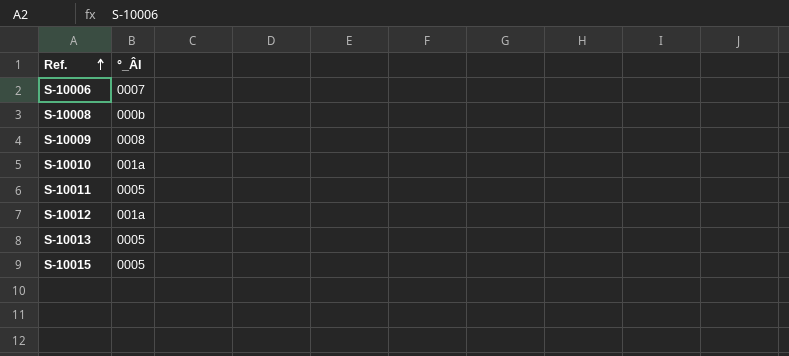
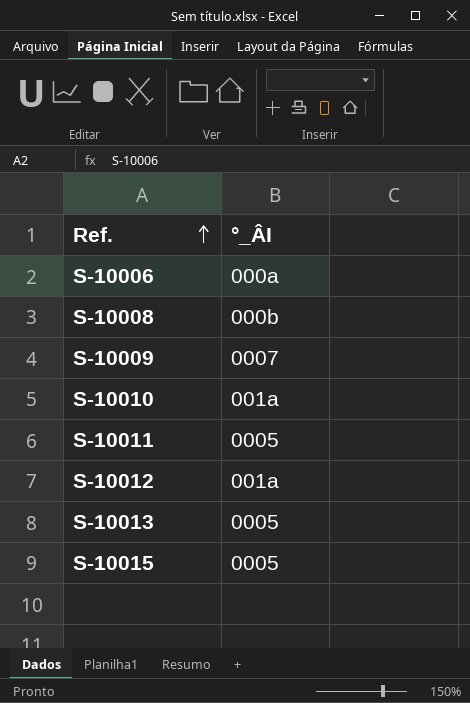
S-10006 | °_ÂI: 0007 -> 000a
S-10009 | °_ÂI: 0008 -> 0007

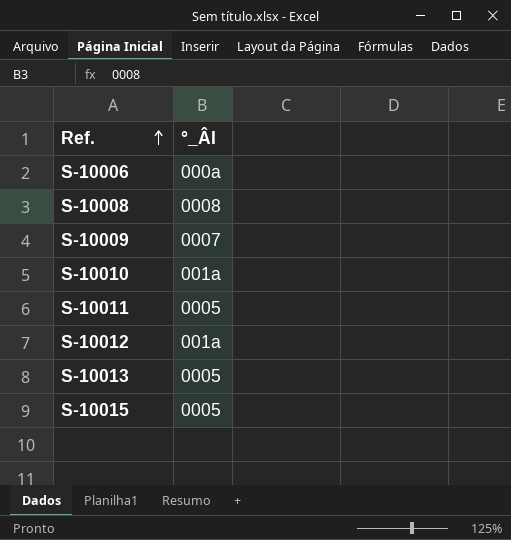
S-10008 | °_ÂI: 000b -> 0008

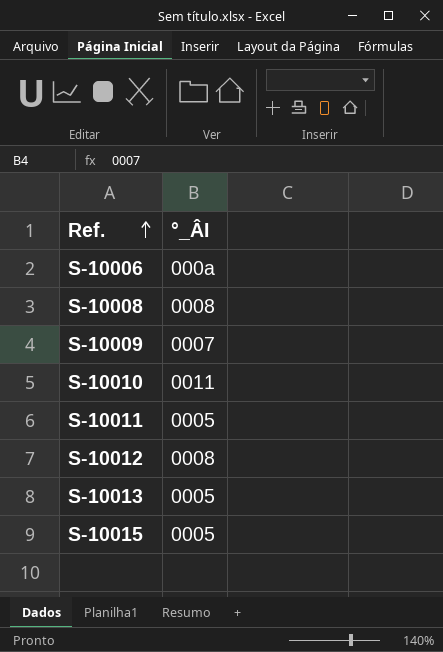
S-10010 | °_ÂI: 001a -> 0011
S-10012 | °_ÂI: 001a -> 0008

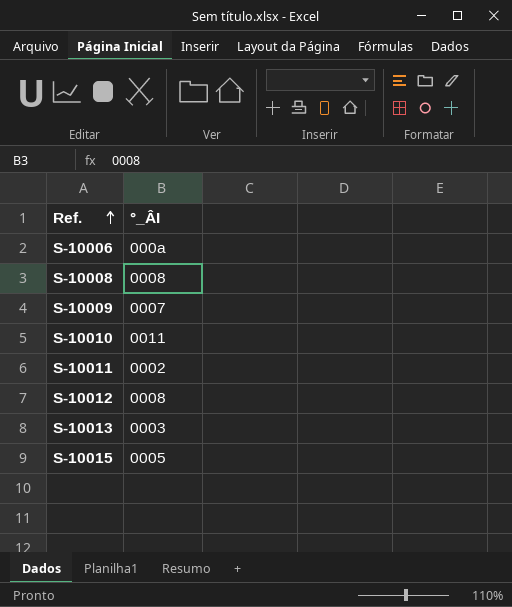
S-10011 | °_ÂI: 0005 -> 0002
S-10013 | °_ÂI: 0005 -> 0003

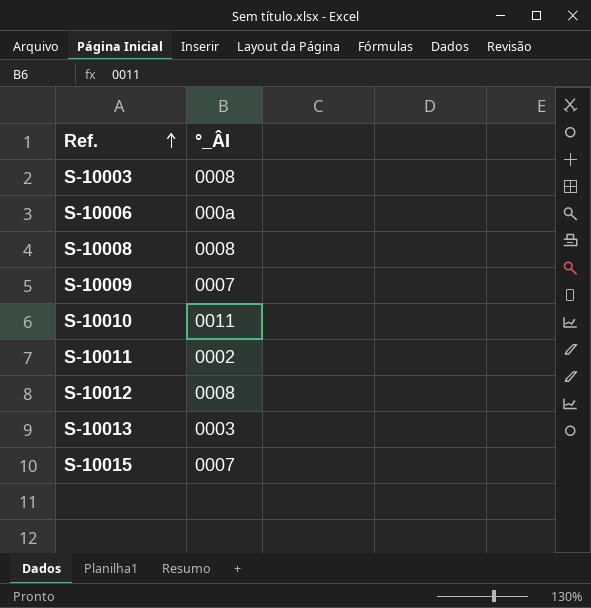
row S-10003: none -> 0008
S-10015 | °_ÂI: 0005 -> 0007

